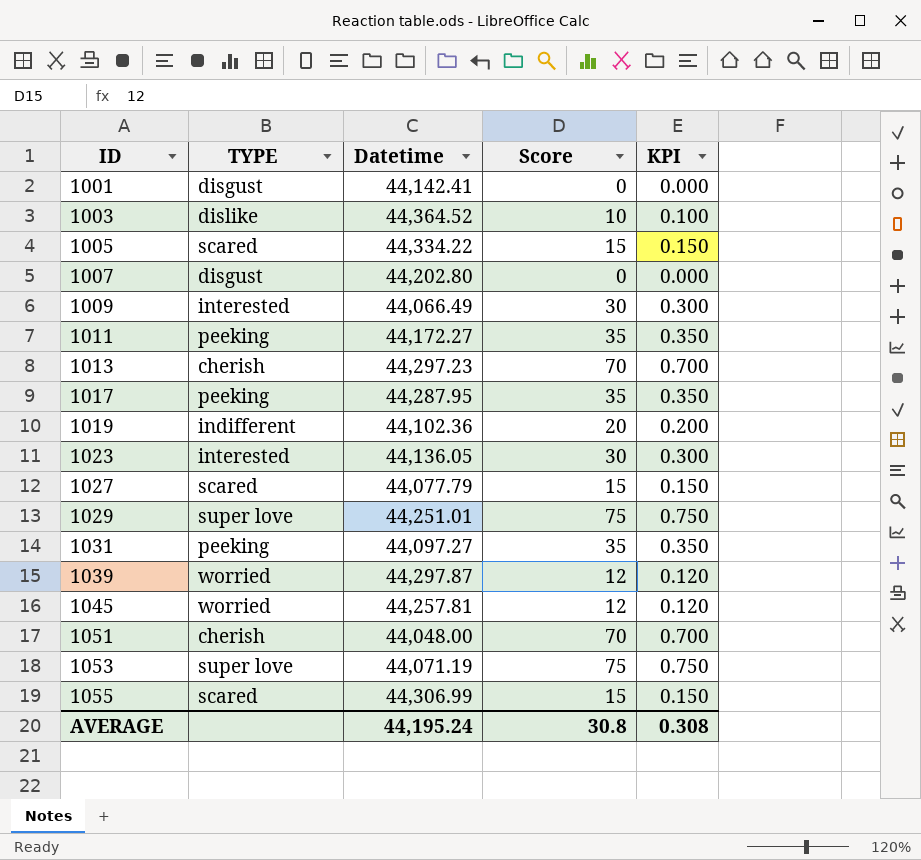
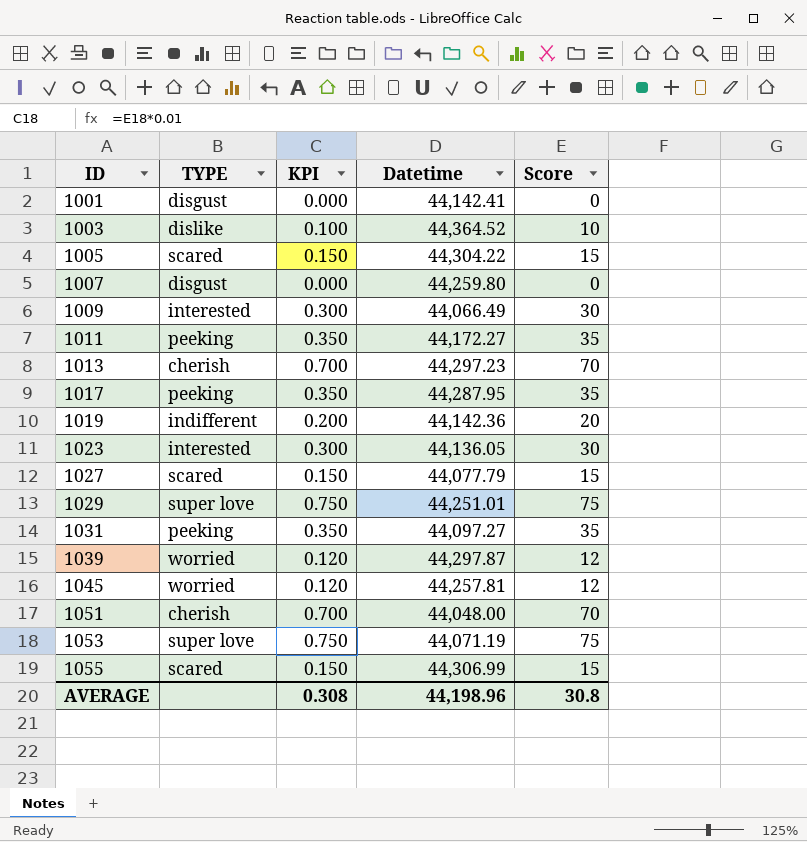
column KPI | position: 5 -> 3
1005 | Datetime: 44,334.22 -> 44,304.22
1007 | Datetime: 44,202.80 -> 44,259.80
1019 | Datetime: 44,102.36 -> 44,142.36
AVERAGE | Datetime: 44,195.24 -> 44,198.96

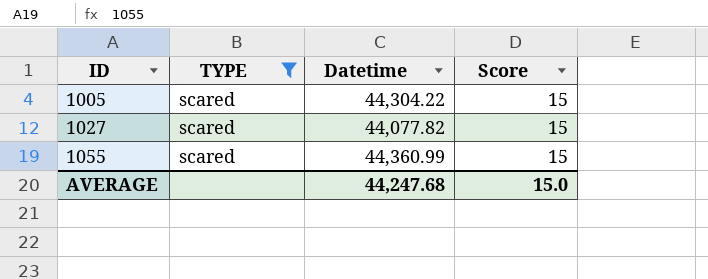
filter: none -> TYPE = scared
column KPI | formula: [Score] * 0.01 -> none
1027 | Datetime: 44,077.79 -> 44,077.82
1055 | Datetime: 44,306.99 -> 44,360.99
AVERAGE | Datetime: 44,198.96 -> 44,247.68
AVERAGE | Score: 30.8 -> 15.0

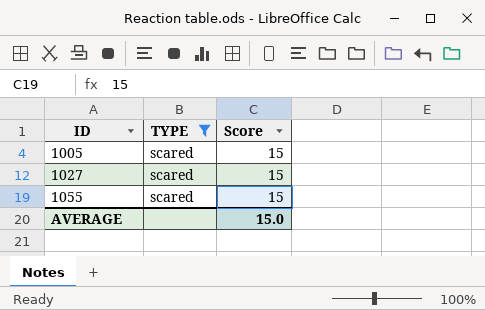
column Datetime | position: 3 -> none

